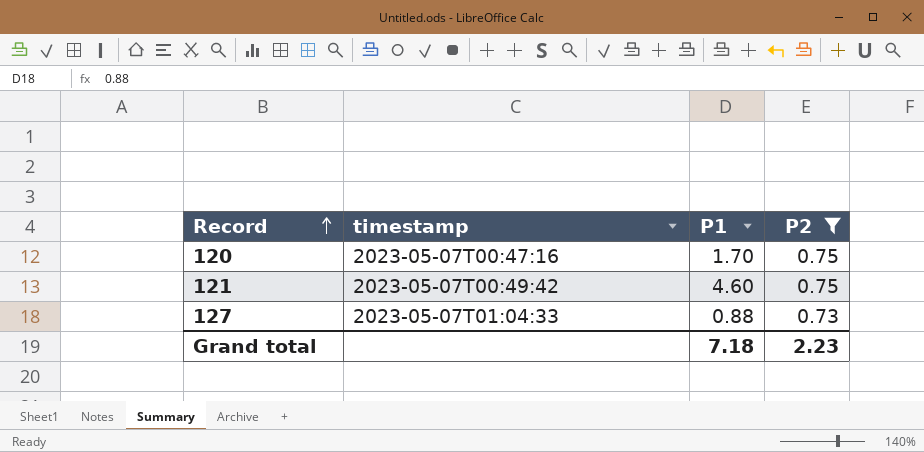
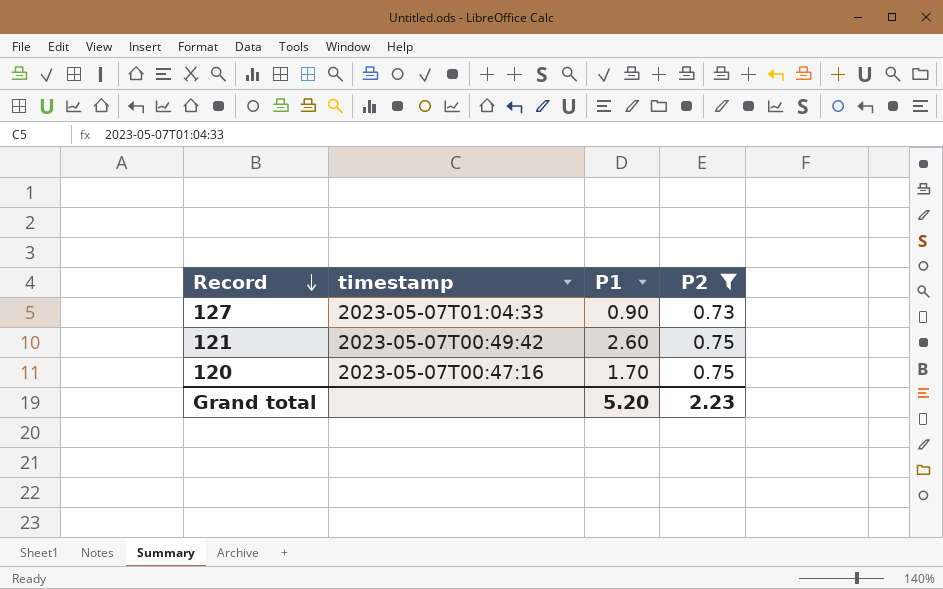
row order: Record ascending -> Record descending
127 | P1: 0.88 -> 0.90
121 | P1: 4.60 -> 2.60
Grand total | P1: 7.18 -> 5.20

